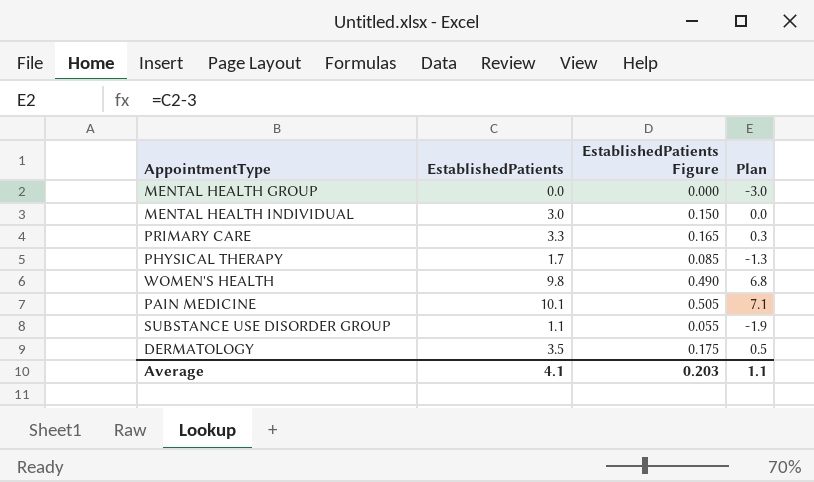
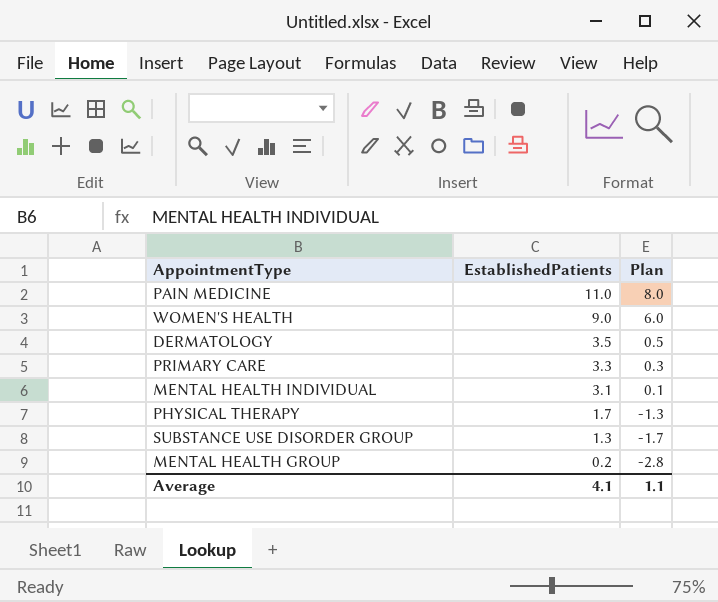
row order: none -> EstablishedPatients descending
column EstablishedPatients Figure | formula: [EstablishedPatients] * 0.05 -> none
PAIN MEDICINE | EstablishedPatients: 10.1 -> 11.0
PAIN MEDICINE | Plan: 7.1 -> 8.0
WOMEN'S HEALTH | EstablishedPatients: 9.8 -> 9.0
WOMEN'S HEALTH | Plan: 6.8 -> 6.0
MENTAL HEALTH INDIVIDUAL | EstablishedPatients: 3.0 -> 3.1
MENTAL HEALTH INDIVIDUAL | Plan: 0.0 -> 0.1
SUBSTANCE USE DISORDER GROUP | EstablishedPatients: 1.1 -> 1.3
SUBSTANCE USE DISORDER GROUP | Plan: -1.9 -> -1.7
MENTAL HEALTH GROUP | EstablishedPatients: 0.0 -> 0.2
MENTAL HEALTH GROUP | Plan: -3.0 -> -2.8

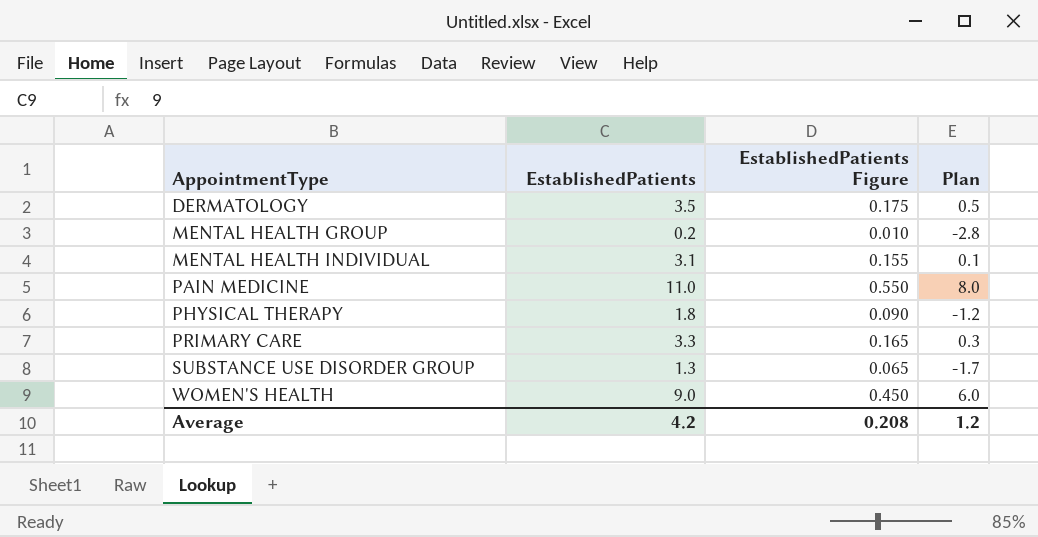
row order: EstablishedPatients descending -> AppointmentType ascending
column EstablishedPatients Figure | formula: none -> [EstablishedPatients] * 0.05
PHYSICAL THERAPY | EstablishedPatients: 1.7 -> 1.8
PHYSICAL THERAPY | Plan: -1.3 -> -1.2
Average | EstablishedPatients: 4.1 -> 4.2
Average | Plan: 1.1 -> 1.2

